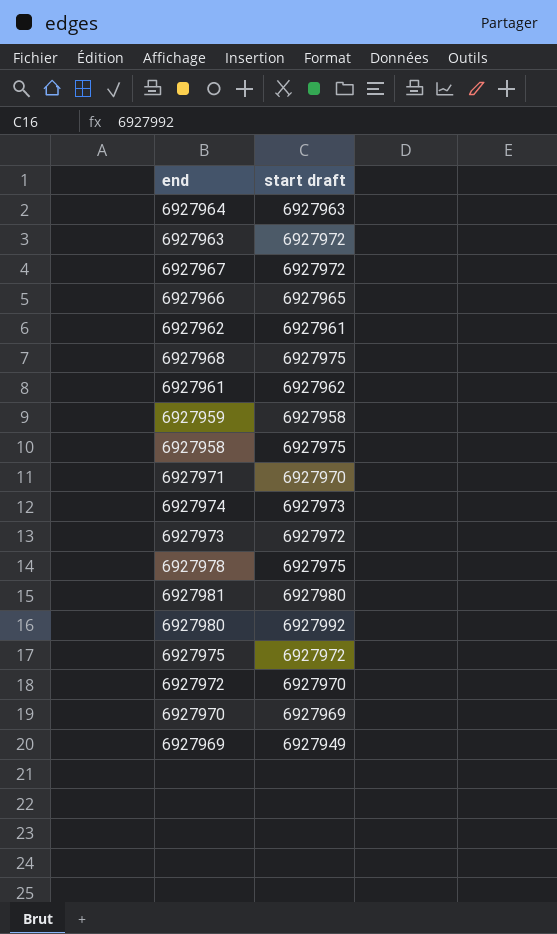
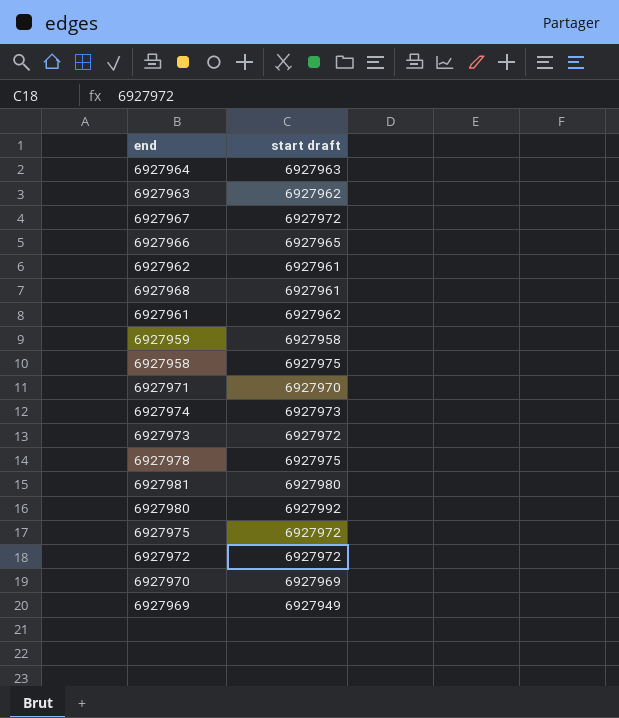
6927963 | start draft: 6927972 -> 6927962
6927968 | start draft: 6927975 -> 6927961
6927972 | start draft: 6927970 -> 6927972

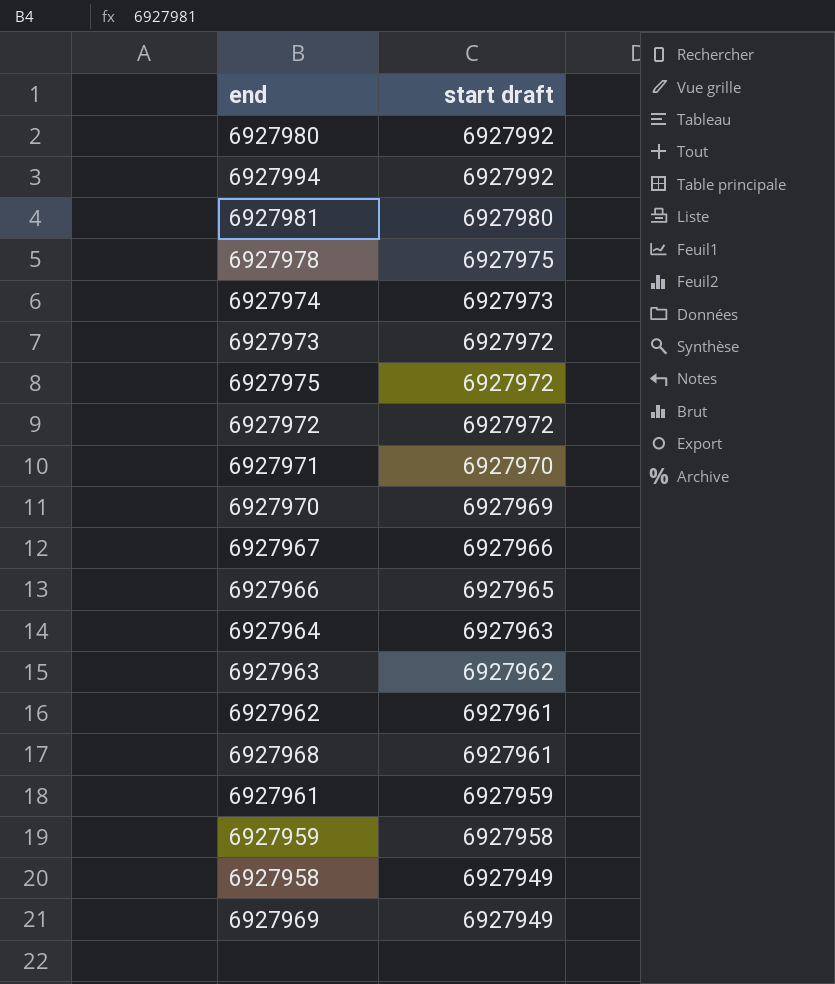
row order: none -> start draft descending
row 6927994: none -> 6927992
6927967 | start draft: 6927972 -> 6927966
6927961 | start draft: 6927962 -> 6927959
6927958 | start draft: 6927975 -> 6927949

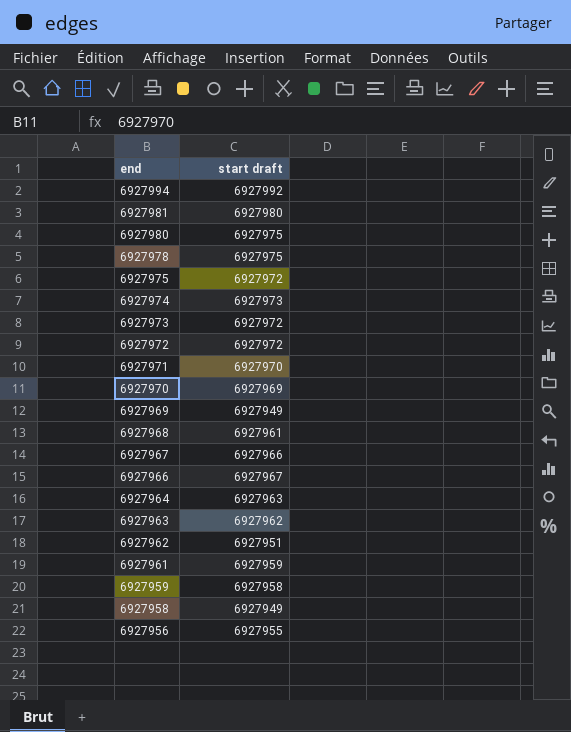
row order: start draft descending -> end descending
6927980 | start draft: 6927992 -> 6927975
6927966 | start draft: 6927965 -> 6927967
6927962 | start draft: 6927961 -> 6927951
row 6927956: none -> 6927955

